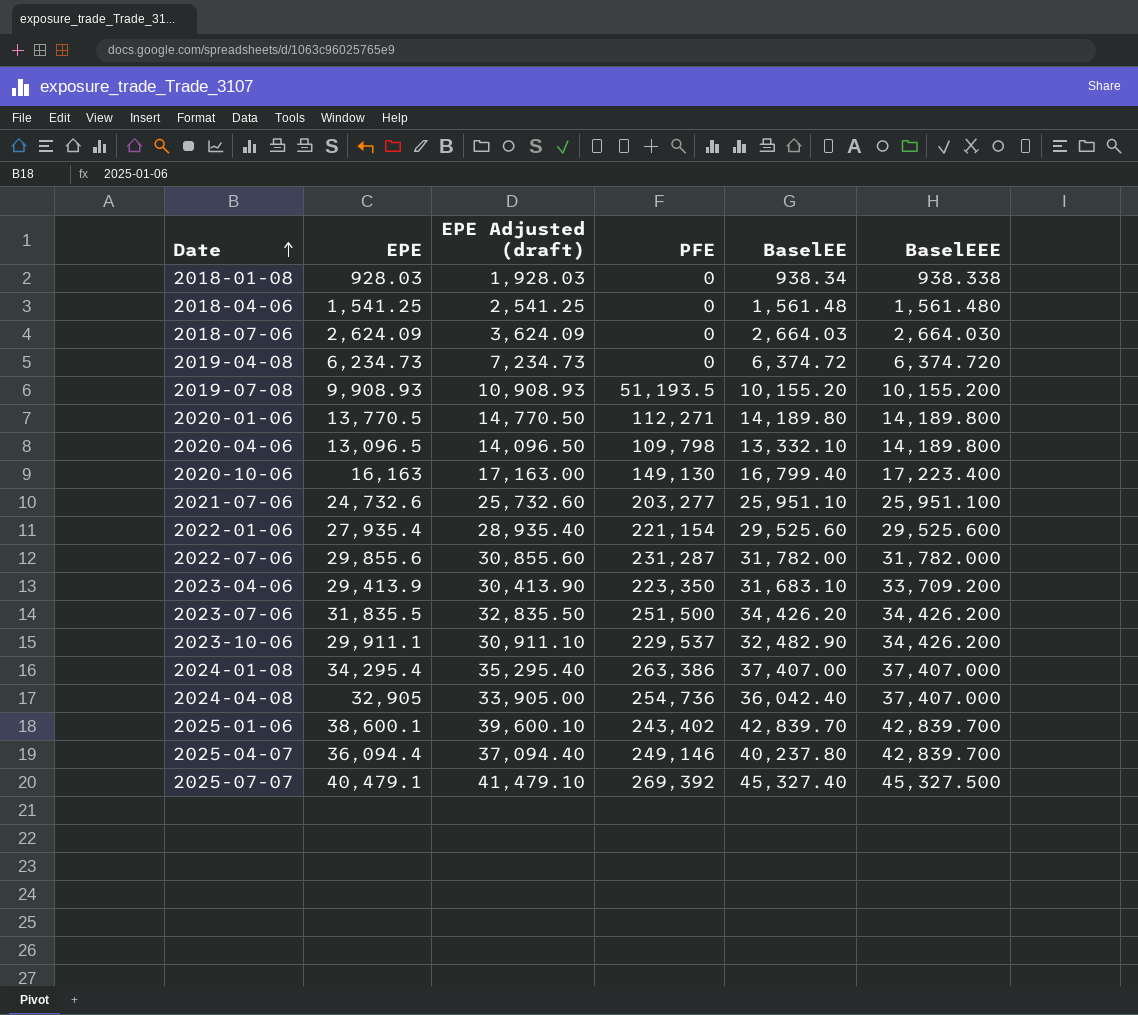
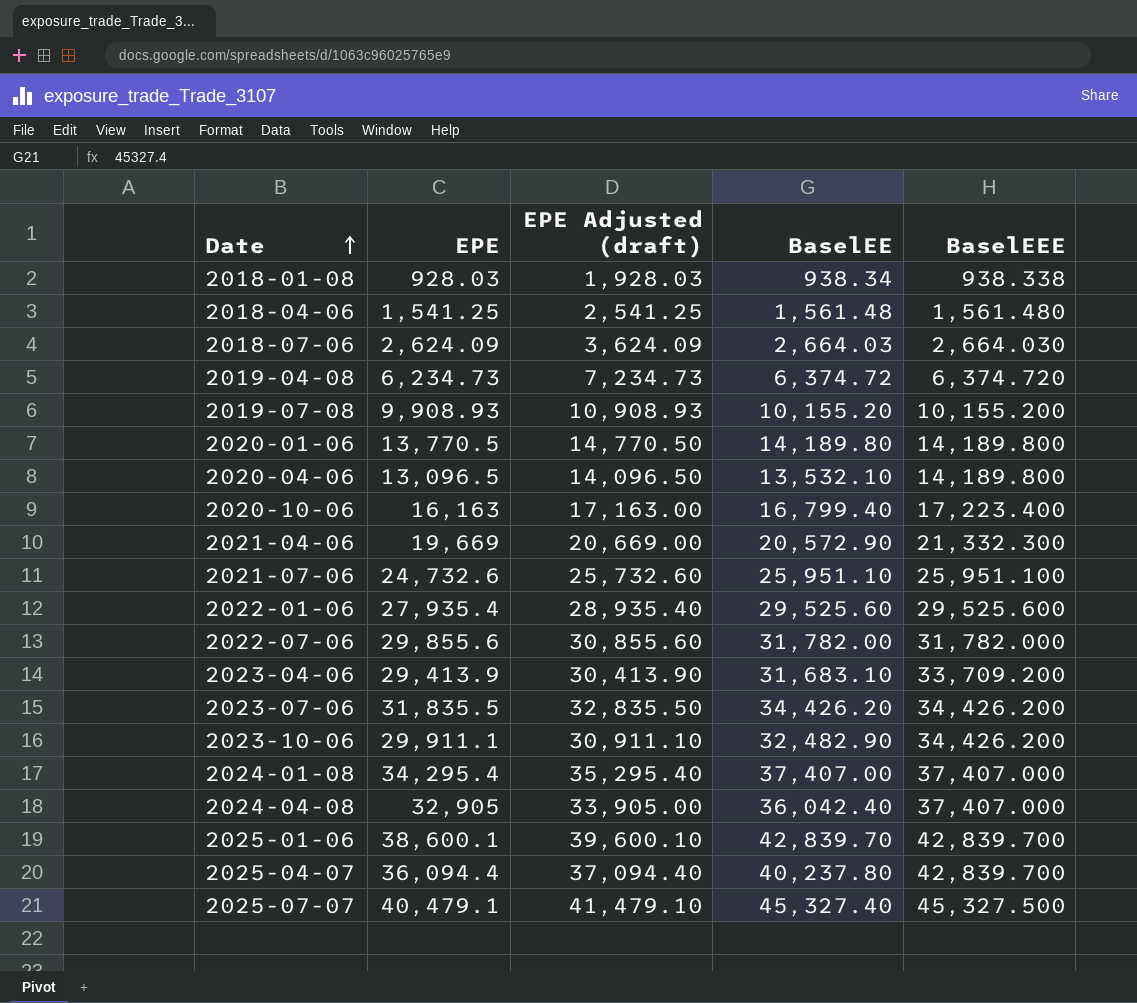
column PFE | position: 4 -> none
2020-04-06 | BaselEE: 13,332.10 -> 13,532.10
row 2021-04-06: none -> 19,669 | 20,669.00 | 20,572.90 | 21,332.300

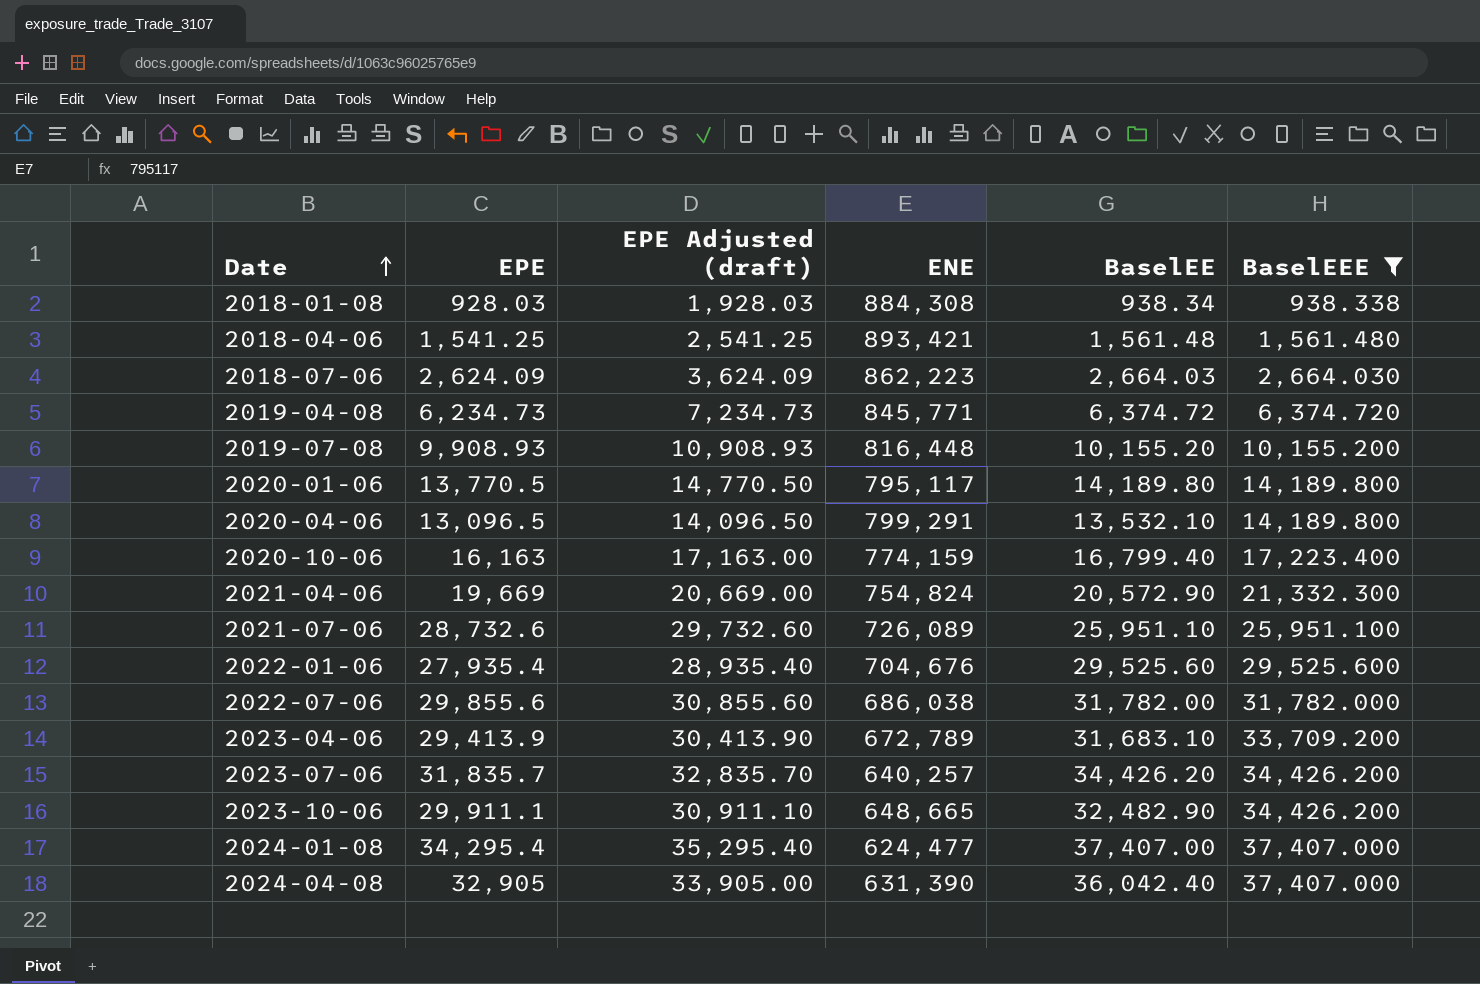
filter: none -> BaselEEE <= 37,407.000
column ENE | position: none -> 4
2021-07-06 | EPE: 24,732.6 -> 28,732.6
2021-07-06 | EPE Adjusted (draft): 25,732.60 -> 29,732.60
2023-07-06 | EPE: 31,835.5 -> 31,835.7
2023-07-06 | EPE Adjusted (draft): 32,835.50 -> 32,835.70

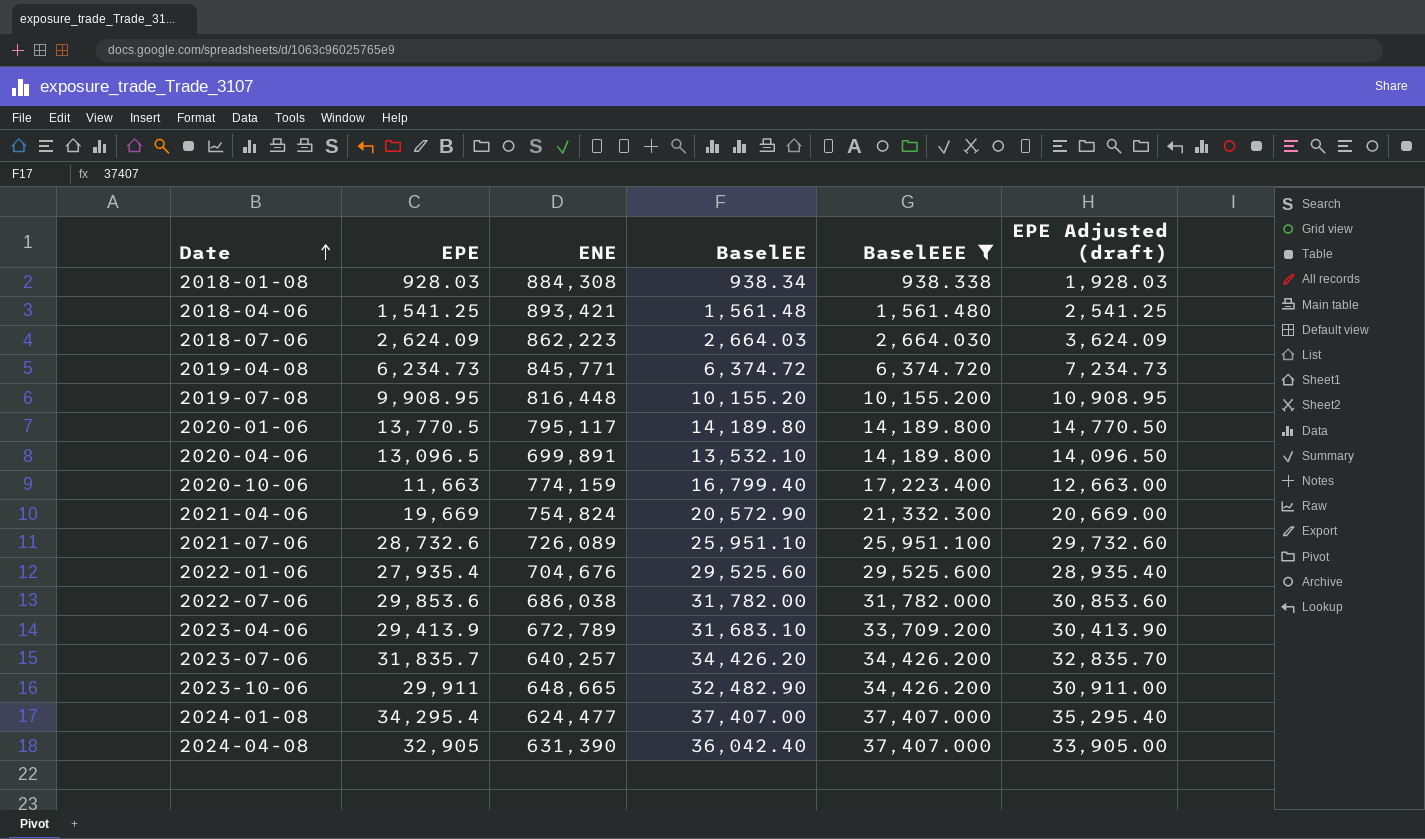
column EPE Adjusted (draft) | position: 3 -> 6
2019-07-08 | EPE: 9,908.93 -> 9,908.95
2019-07-08 | EPE Adjusted (draft): 10,908.93 -> 10,908.95
2020-04-06 | ENE: 799,291 -> 699,891
2020-10-06 | EPE: 16,163 -> 11,663
2020-10-06 | EPE Adjusted (draft): 17,163.00 -> 12,663.00
2022-07-06 | EPE: 29,855.6 -> 29,853.6
2022-07-06 | EPE Adjusted (draft): 30,855.60 -> 30,853.60
2023-10-06 | EPE: 29,911.1 -> 29,911
2023-10-06 | EPE Adjusted (draft): 30,911.10 -> 30,911.00

